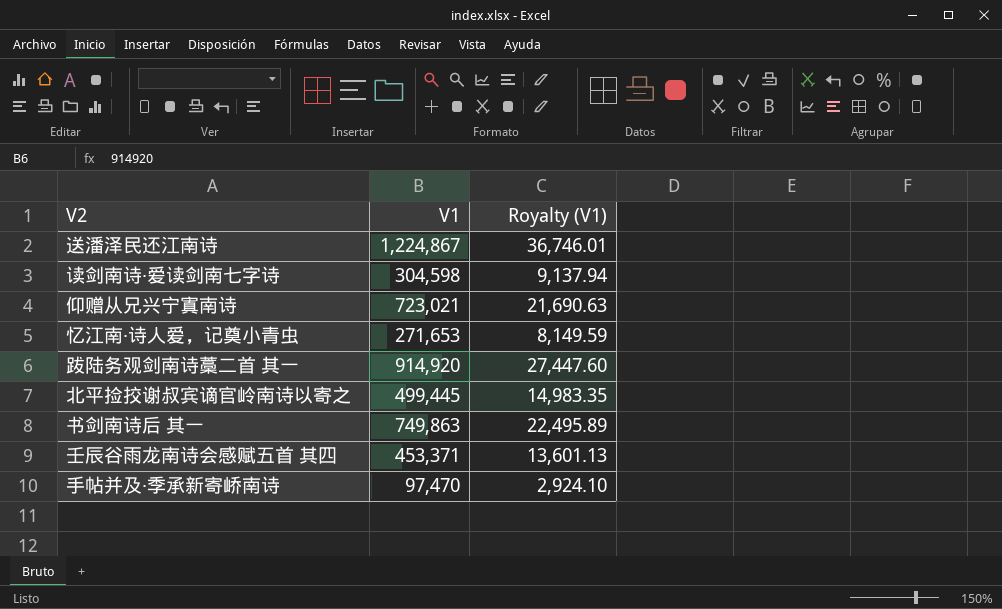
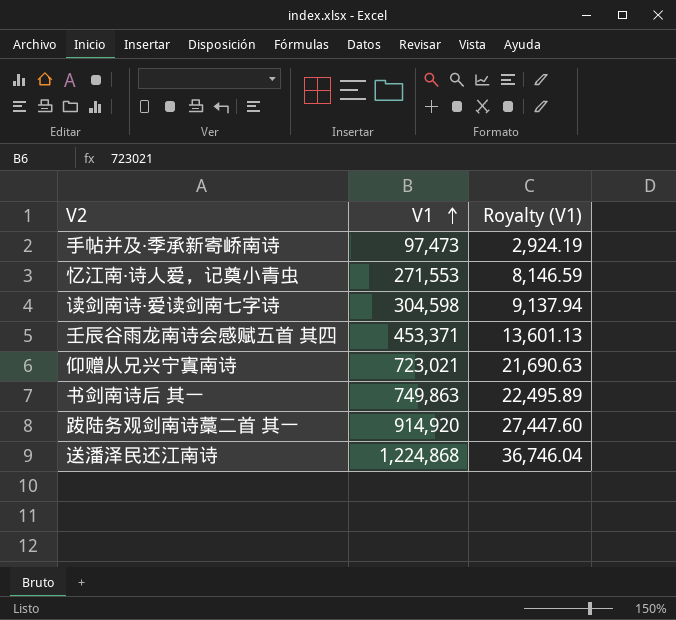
row order: none -> V1 ascending
row 北平捡挍谢叔宾谪官岭南诗以寄之: 499,445 | 14,983.35 -> none
手帖并及·季承新寄峤南诗 | V1: 97,470 -> 97,473
手帖并及·季承新寄峤南诗 | Royalty (V1): 2,924.10 -> 2,924.19
忆江南·诗人爱，记奠小青虫 | V1: 271,653 -> 271,553
忆江南·诗人爱，记奠小青虫 | Royalty (V1): 8,149.59 -> 8,146.59
送潘泽民还江南诗 | V1: 1,224,867 -> 1,224,868
送潘泽民还江南诗 | Royalty (V1): 36,746.01 -> 36,746.04

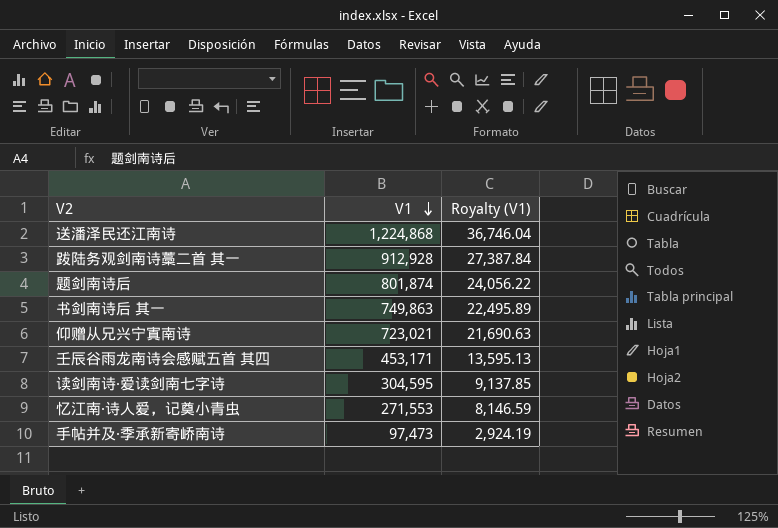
row order: V1 ascending -> V1 descending
跋陆务观剑南诗藁二首 其一 | V1: 914,920 -> 912,928
跋陆务观剑南诗藁二首 其一 | Royalty (V1): 27,447.60 -> 27,387.84
row 题剑南诗后: none -> 801,874 | 24,056.22
壬辰谷雨龙南诗会感赋五首 其四 | V1: 453,371 -> 453,171
壬辰谷雨龙南诗会感赋五首 其四 | Royalty (V1): 13,601.13 -> 13,595.13
读剑南诗·爱读剑南七字诗 | V1: 304,598 -> 304,595
读剑南诗·爱读剑南七字诗 | Royalty (V1): 9,137.94 -> 9,137.85

